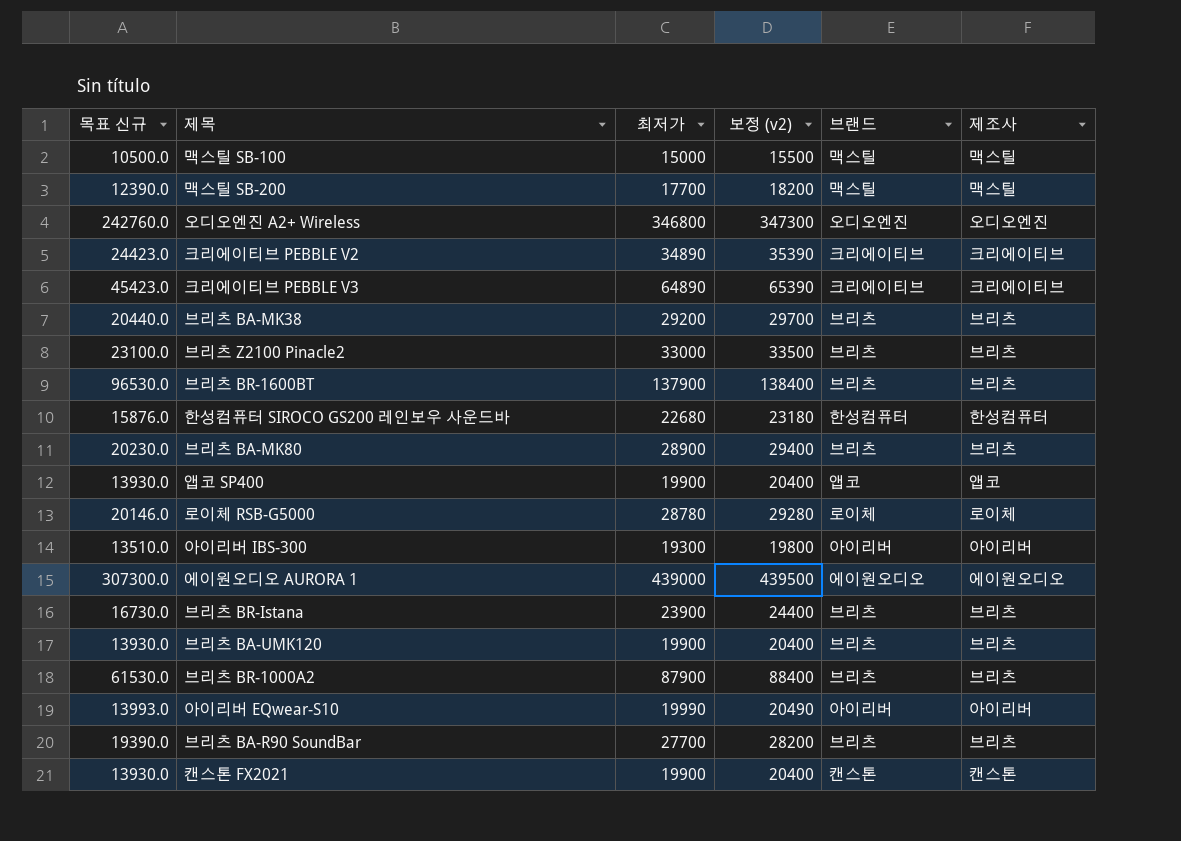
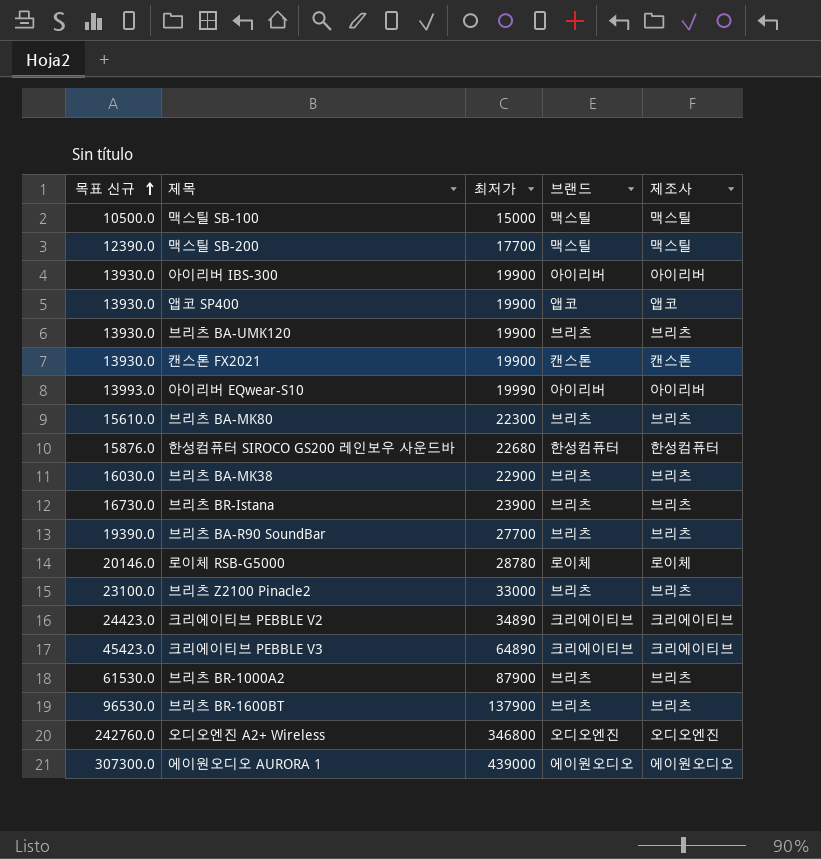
row order: none -> 목표 신규 ascending
column 보정 (v2) | formula: [최저가] + 500 -> none
아이리버 IBS-300 | 목표 신규: 13510.0 -> 13930.0
아이리버 IBS-300 | 최저가: 19300 -> 19900
브리츠 BA-MK80 | 목표 신규: 20230.0 -> 15610.0
브리츠 BA-MK80 | 최저가: 28900 -> 22300
브리츠 BA-MK38 | 목표 신규: 20440.0 -> 16030.0
브리츠 BA-MK38 | 최저가: 29200 -> 22900

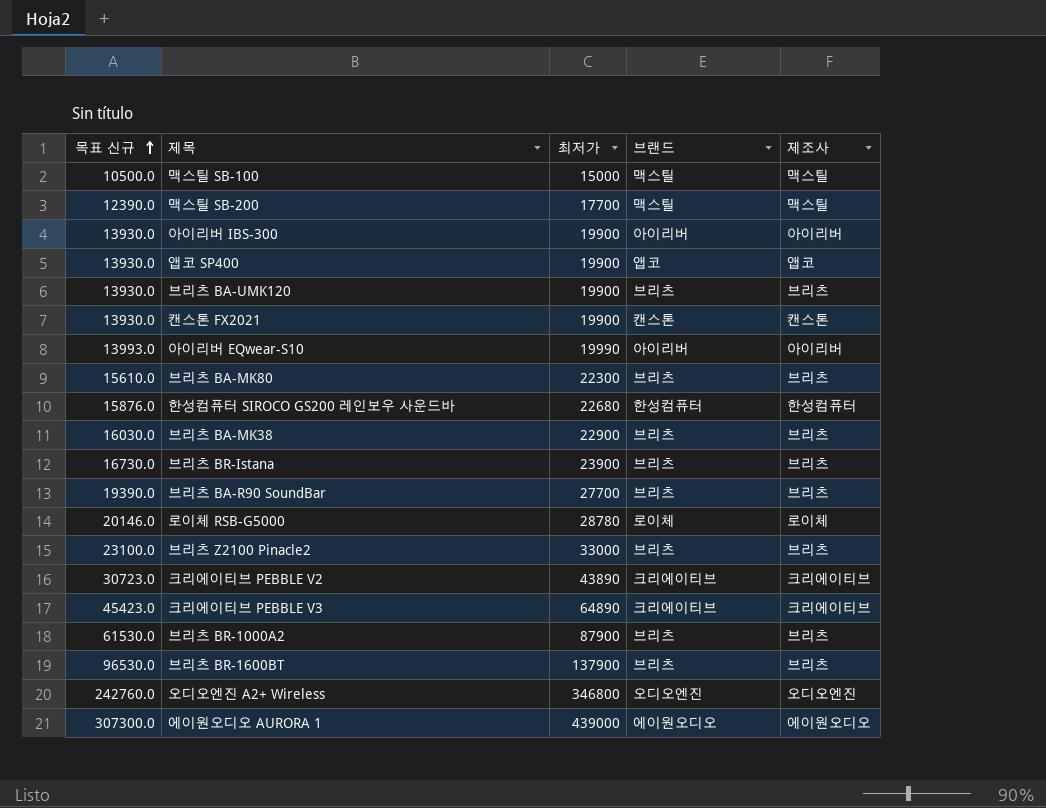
크리에이티브 PEBBLE V2 | 목표 신규: 24423.0 -> 30723.0
크리에이티브 PEBBLE V2 | 최저가: 34890 -> 43890

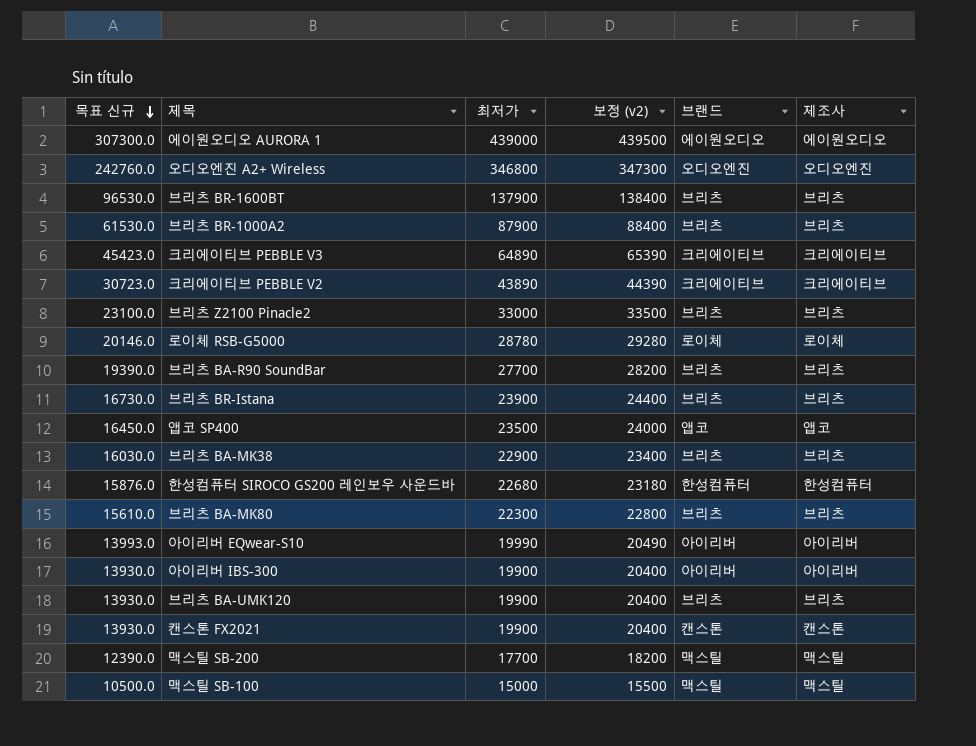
row order: 목표 신규 ascending -> 목표 신규 descending
column 보정 (v2) | formula: none -> [최저가] + 500
앱코 SP400 | 목표 신규: 13930.0 -> 16450.0
앱코 SP400 | 최저가: 19900 -> 23500

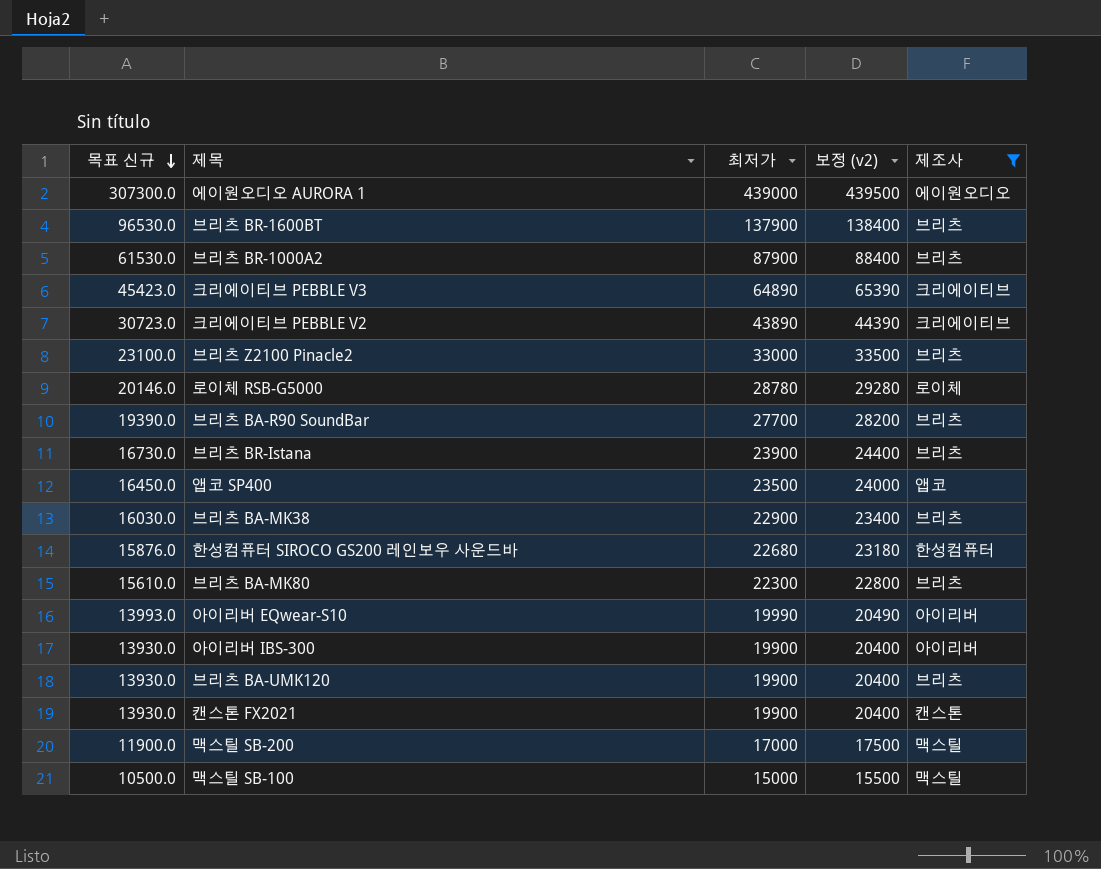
filter: none -> 제조사 != 오디오엔진
column 브랜드 | position: 5 -> none
맥스틸 SB-200 | 목표 신규: 12390.0 -> 11900.0
맥스틸 SB-200 | 최저가: 17700 -> 17000
맥스틸 SB-200 | 보정 (v2): 18200 -> 17500

